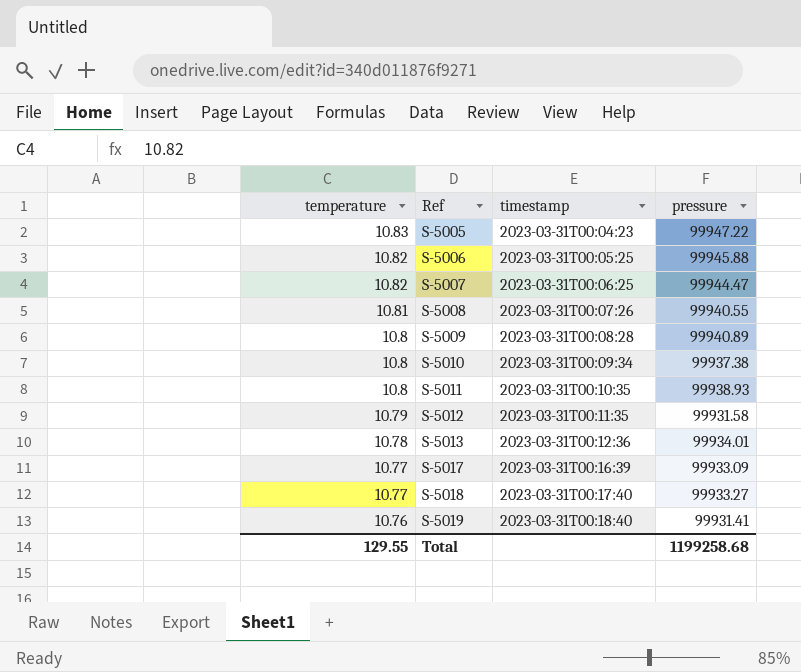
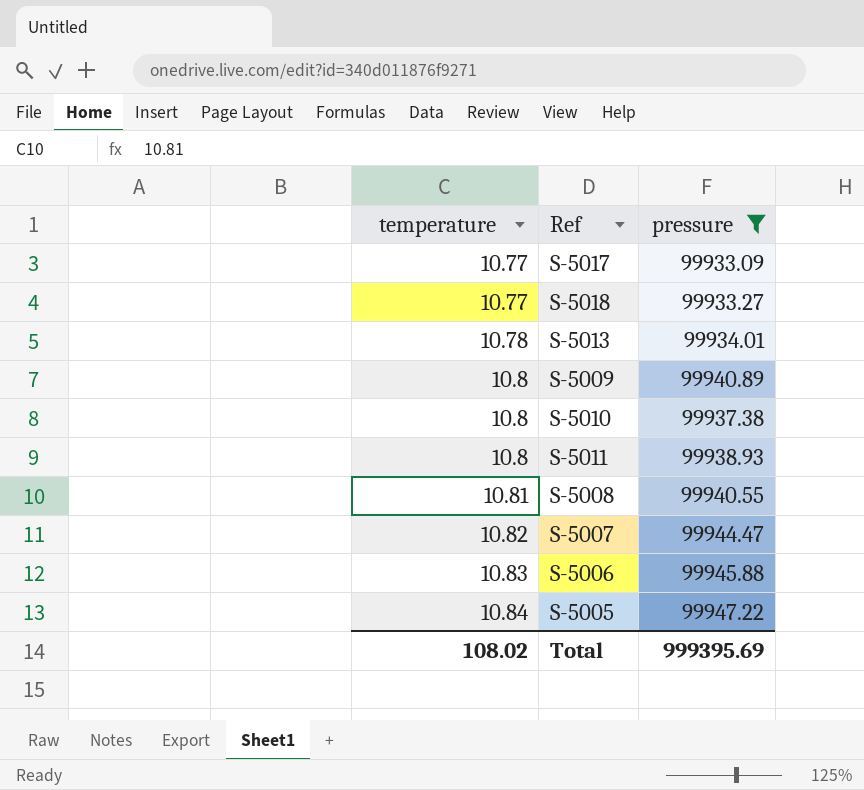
filter: none -> pressure >= 99933.09
row order: temperature descending -> temperature ascending
column timestamp | position: 3 -> none
S-5006 | temperature: 10.82 -> 10.83
S-5005 | temperature: 10.83 -> 10.84
Total | temperature: 129.55 -> 108.02
Total | pressure: 1199258.68 -> 999395.69

